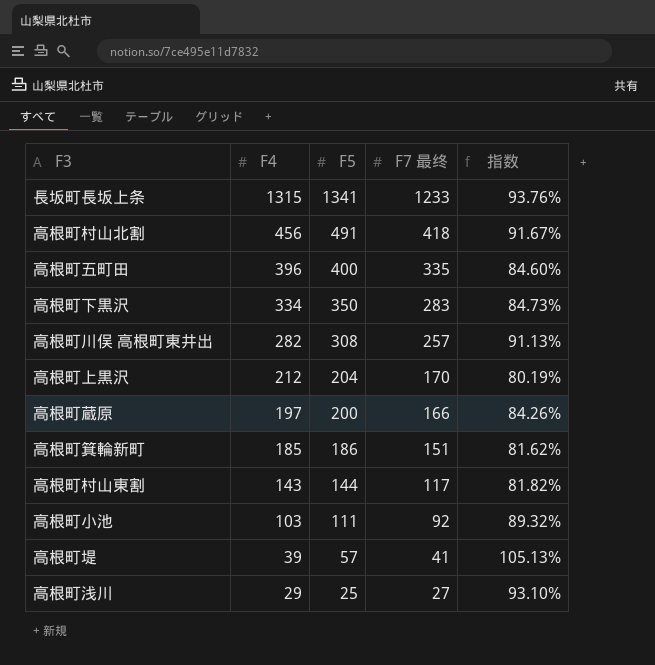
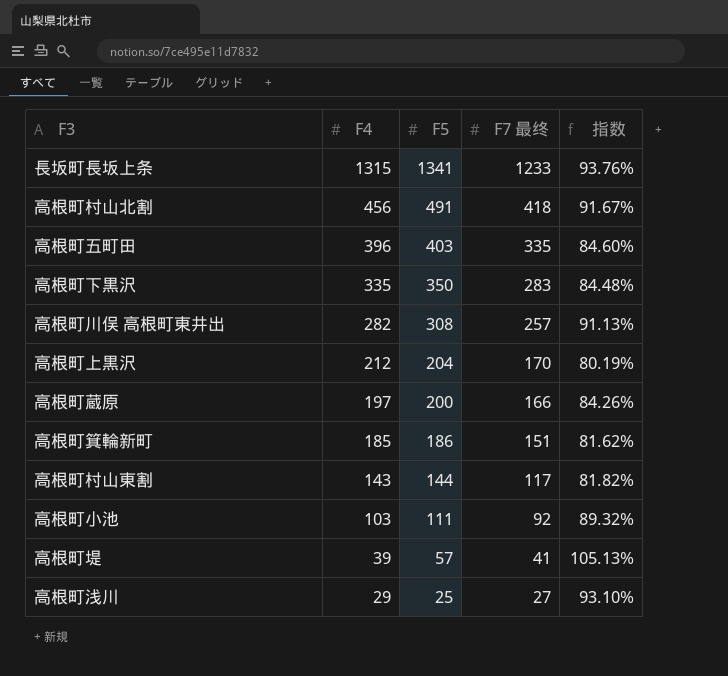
高根町五町田 | F5: 400 -> 403
高根町下黒沢 | F4: 334 -> 335
高根町下黒沢 | 指数: 84.73% -> 84.48%

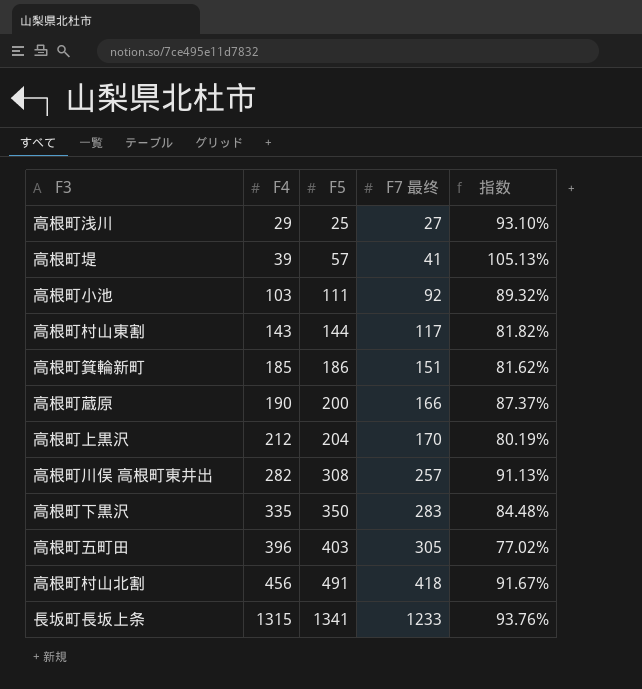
row order: F4 descending -> F4 ascending
高根町蔵原 | F4: 197 -> 190
高根町蔵原 | 指数: 84.26% -> 87.37%
高根町五町田 | F7 最终: 335 -> 305
高根町五町田 | 指数: 84.60% -> 77.02%

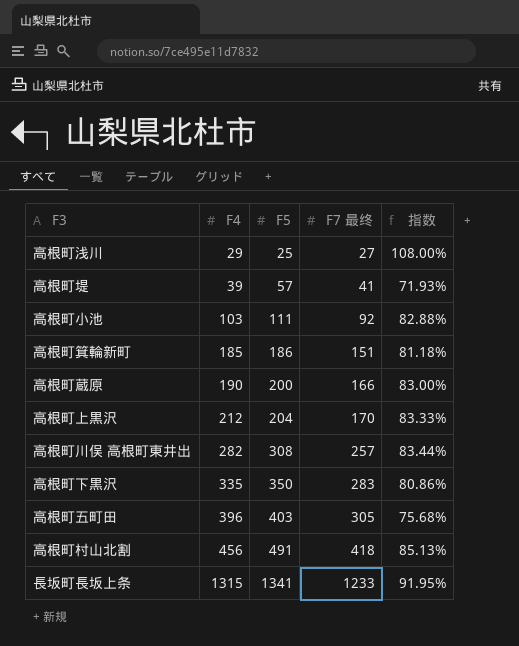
column 指数 | formula: [F7 最终] / [F4] -> [F7 最终] / [F5]
row 高根町村山東割: 143 | 144 | 117 | 81.82% -> none

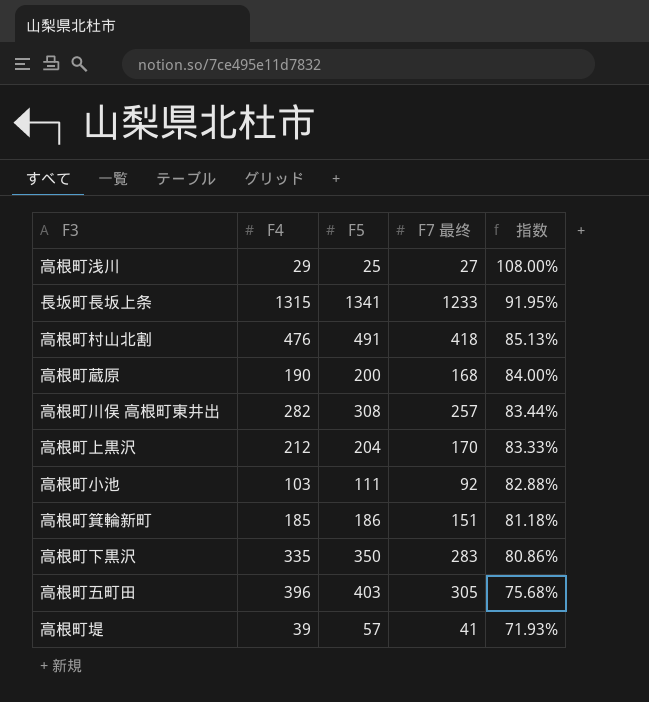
row order: F4 ascending -> 指数 descending
高根町村山北割 | F4: 456 -> 476
高根町蔵原 | F7 最终: 166 -> 168
高根町蔵原 | 指数: 83.00% -> 84.00%

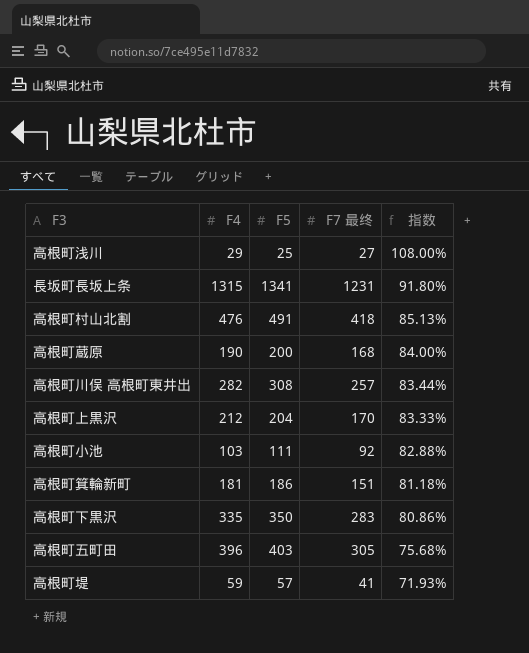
長坂町長坂上条 | F7 最终: 1233 -> 1231
長坂町長坂上条 | 指数: 91.95% -> 91.80%
高根町箕輪新町 | F4: 185 -> 181
高根町堤 | F4: 39 -> 59

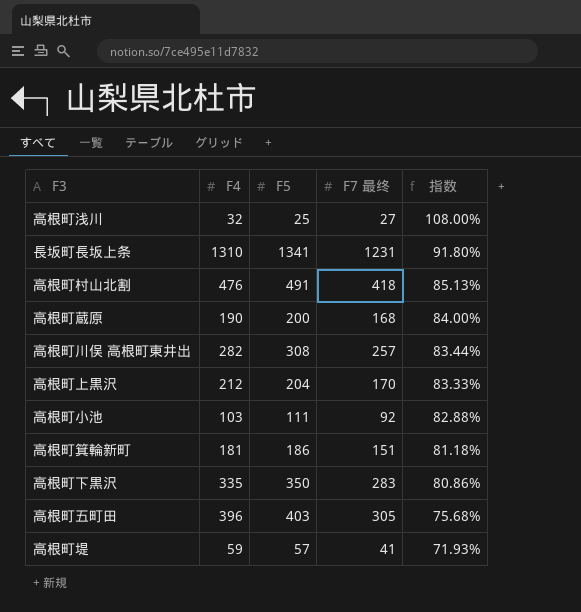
高根町浅川 | F4: 29 -> 32
長坂町長坂上条 | F4: 1315 -> 1310

